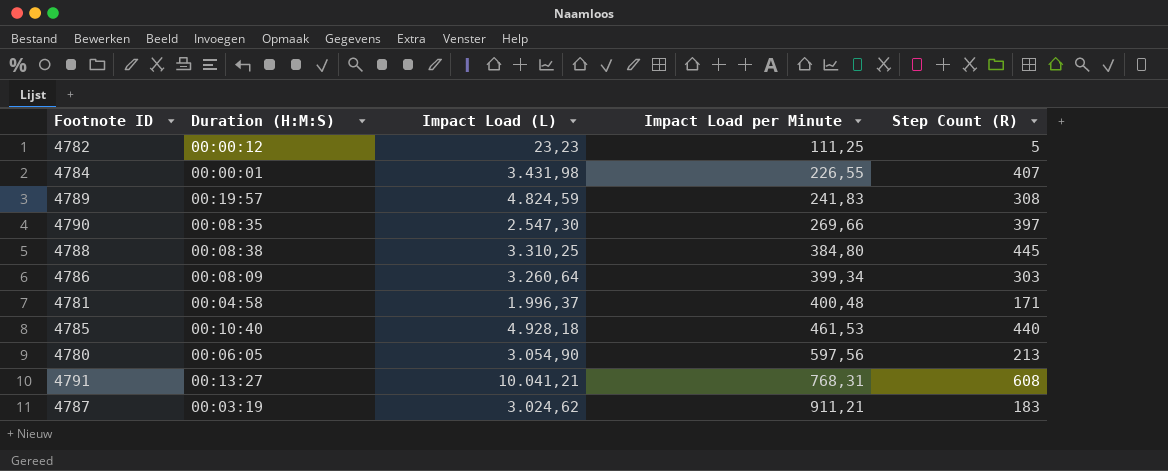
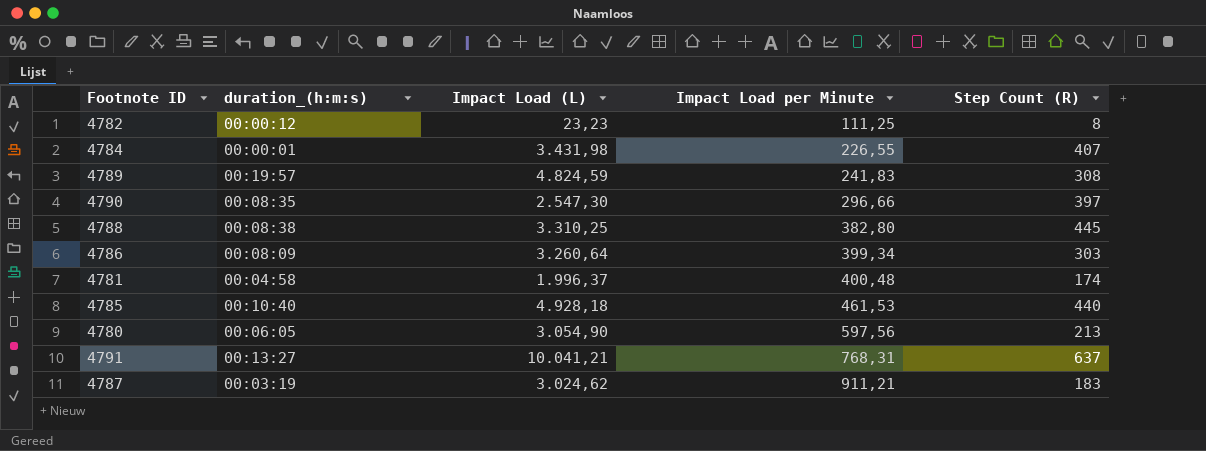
column name: Duration (H:M:S) -> duration_(h:m:s)
4782 | Step Count (R): 5 -> 8
4790 | Impact Load per Minute: 269,66 -> 296,66
4788 | Impact Load per Minute: 384,80 -> 382,80
4781 | Step Count (R): 171 -> 174
4791 | Step Count (R): 608 -> 637

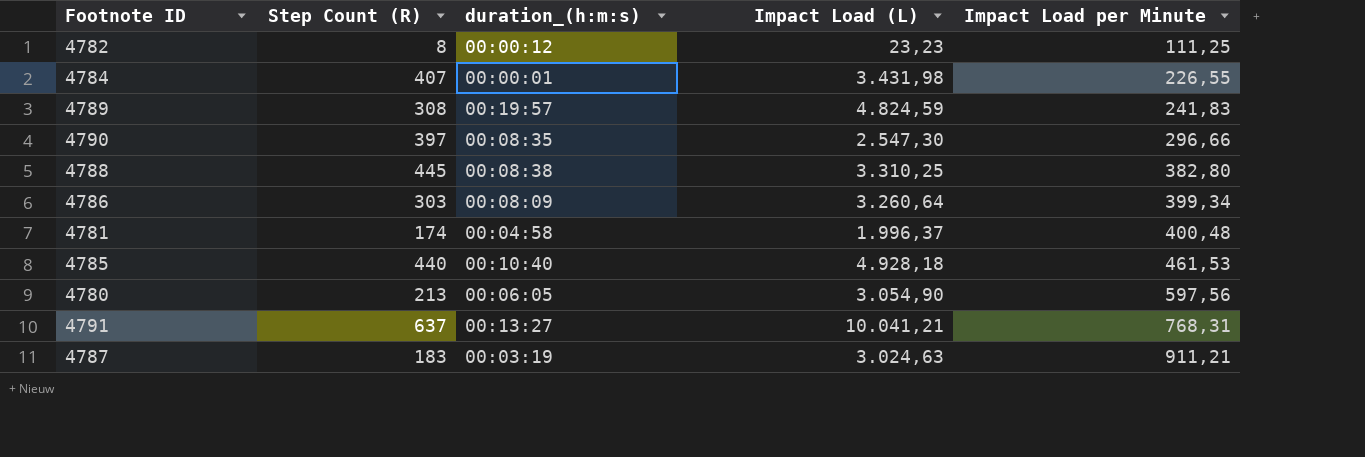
column Step Count (R) | position: 5 -> 2
4787 | Impact Load (L): 3.024,62 -> 3.024,63

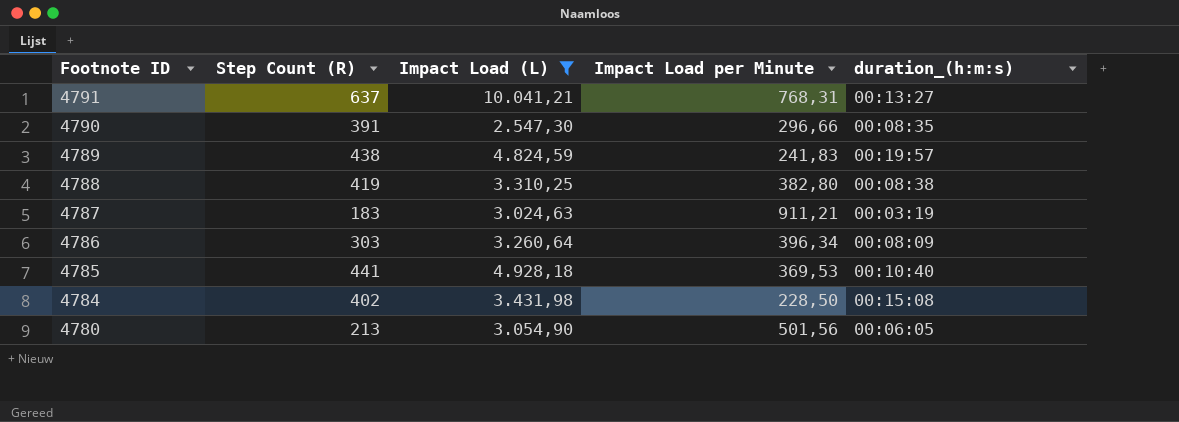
filter: none -> Impact Load (L) >= 2.547,30
row order: Impact Load per Minute ascending -> Footnote ID descending
column duration_(h:m:s) | position: 3 -> 5
4790 | Step Count (R): 397 -> 391
4789 | Step Count (R): 308 -> 438
4788 | Step Count (R): 445 -> 419
4786 | Impact Load per Minute: 399,34 -> 396,34
4785 | Step Count (R): 440 -> 441
4785 | Impact Load per Minute: 461,53 -> 369,53
4784 | Step Count (R): 407 -> 402
4784 | Impact Load per Minute: 226,55 -> 228,50
4784 | duration_(h:m:s): 00:00:01 -> 00:15:08
4780 | Impact Load per Minute: 597,56 -> 501,56

